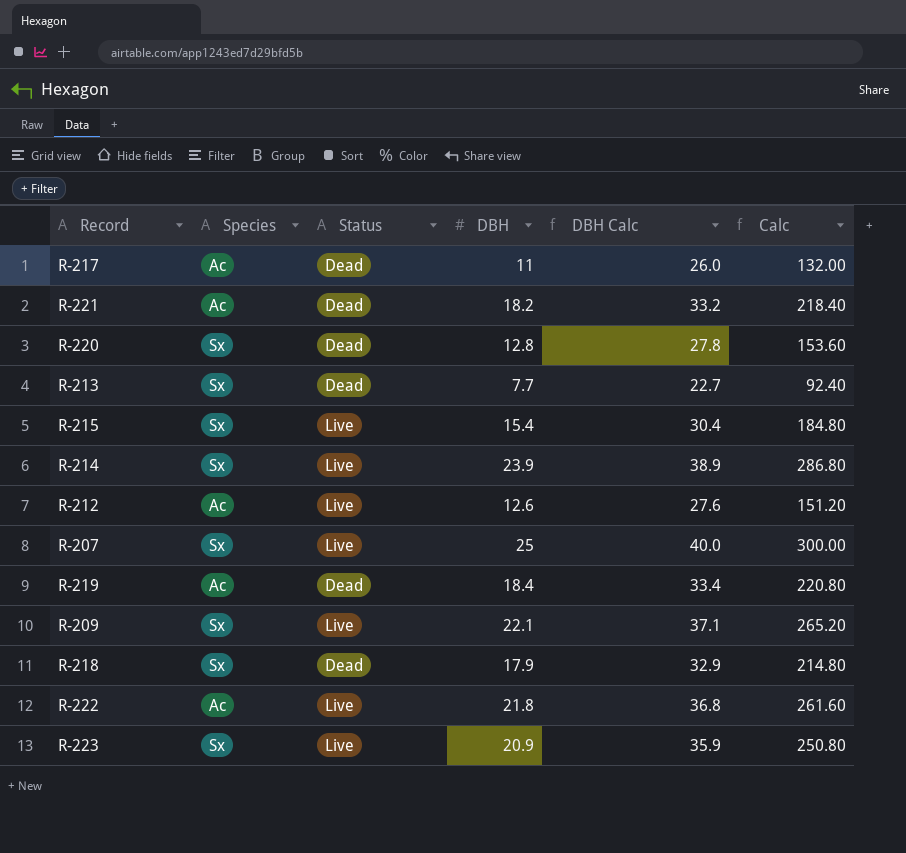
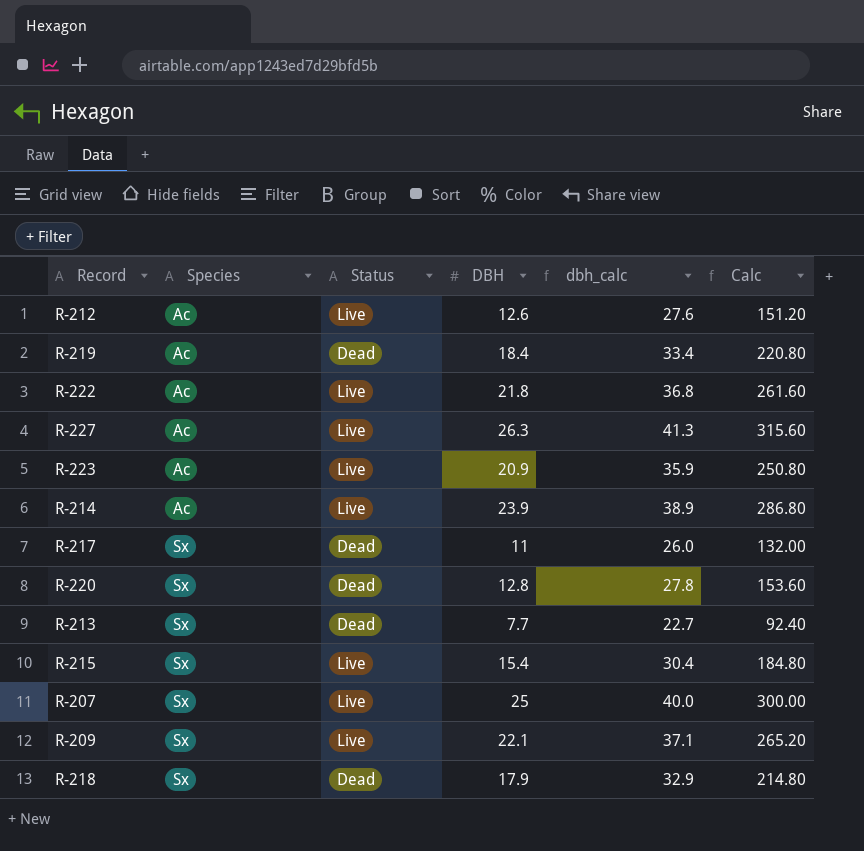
row order: none -> Species ascending
column name: DBH Calc -> dbh_calc
row R-221: Ac | Dead | 18.2 | 33.2 | 218.40 -> none
row R-227: none -> Ac | Live | 26.3 | 41.3 | 315.60
R-223 | Species: Sx -> Ac
R-214 | Species: Sx -> Ac
R-217 | Species: Ac -> Sx

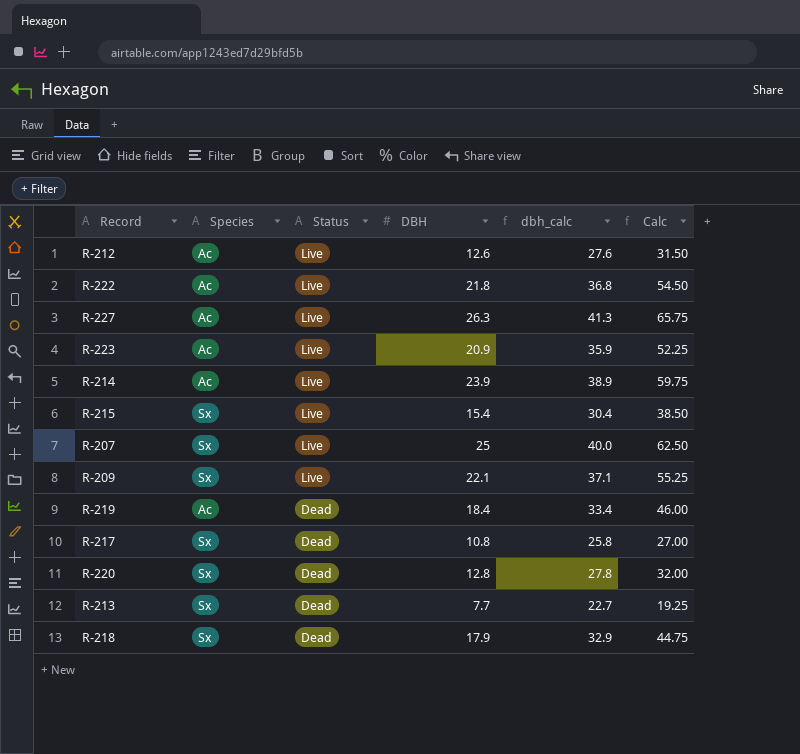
row order: Species ascending -> Status descending
column Calc | formula: [DBH] * 12 -> [DBH] * 2.5
R-217 | DBH: 11 -> 10.8
R-217 | dbh_calc: 26.0 -> 25.8

